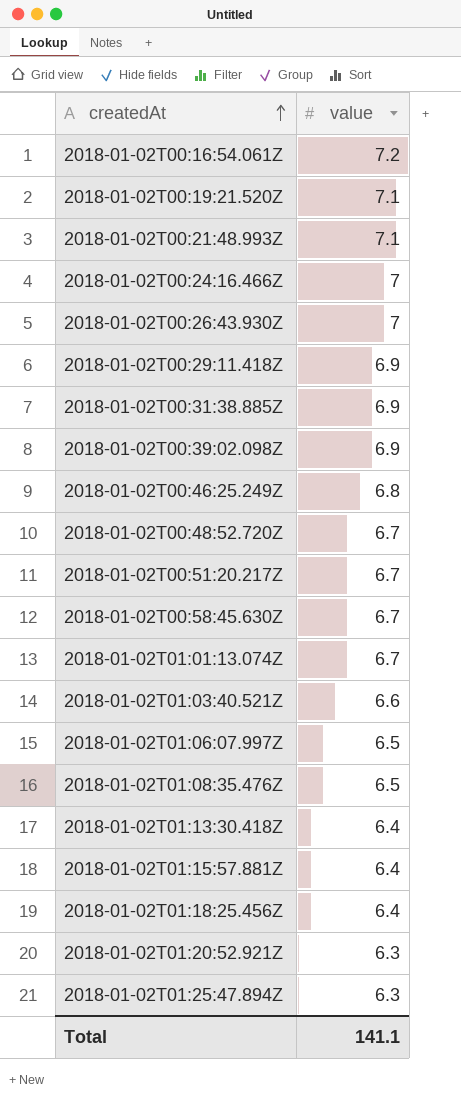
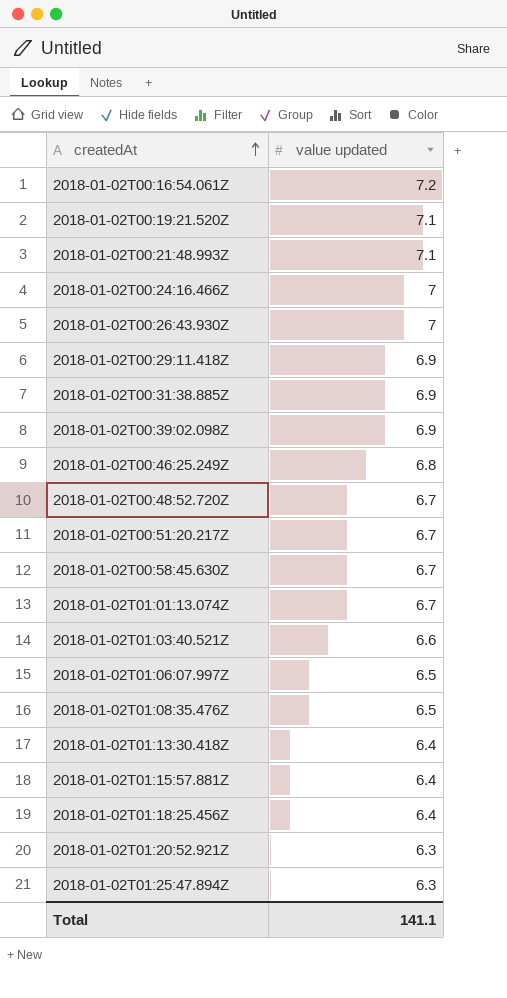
column name: value -> value updated

